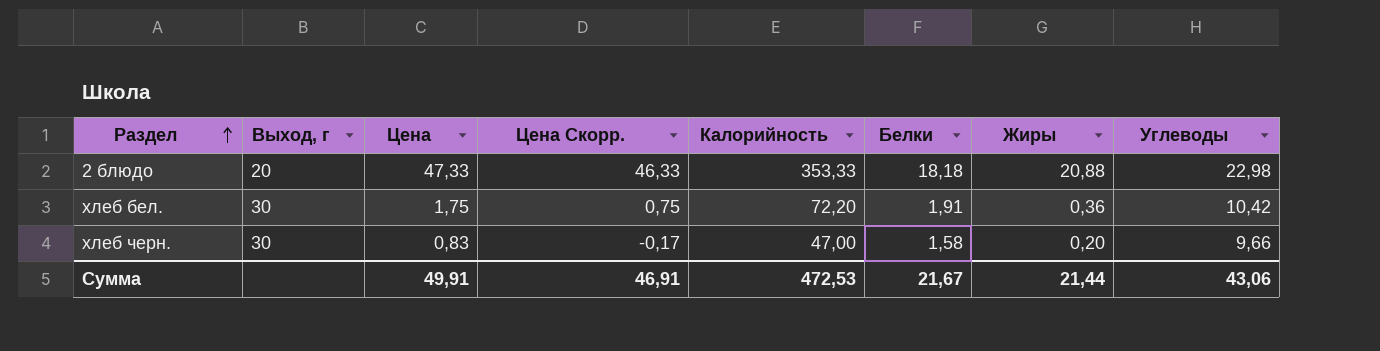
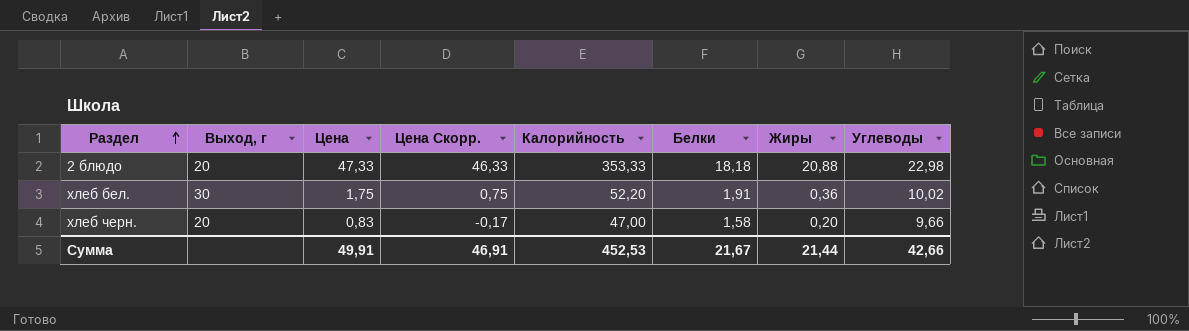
хлеб бел. | Калорийность: 72,20 -> 52,20
хлеб бел. | Углеводы: 10,42 -> 10,02
хлеб черн. | Выход, г: 30 -> 20
Сумма | Калорийность: 472,53 -> 452,53
Сумма | Углеводы: 43,06 -> 42,66

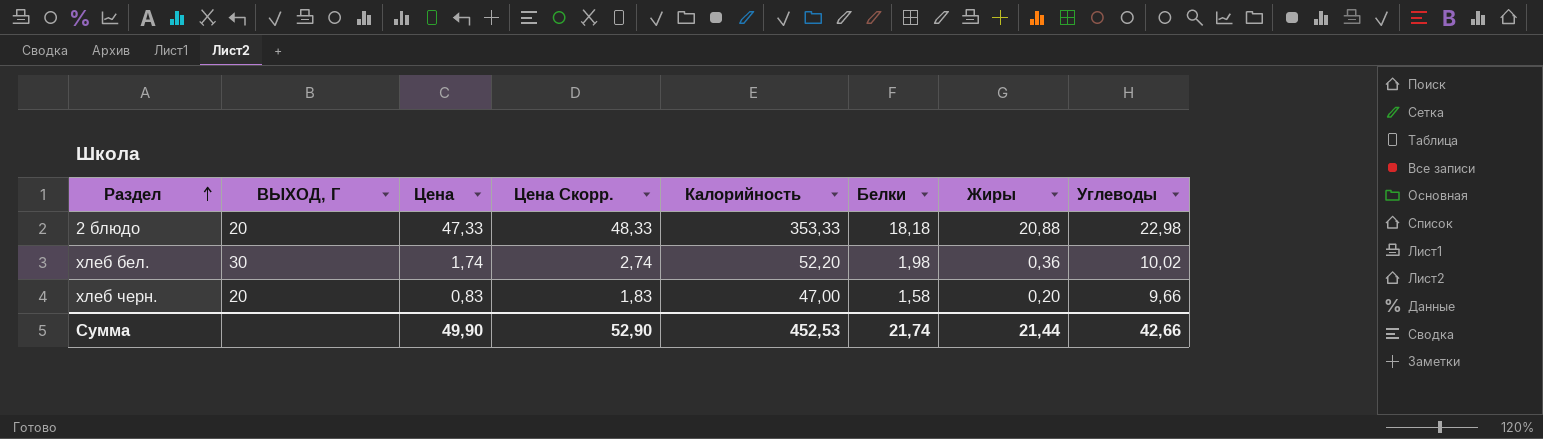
column name: Выход, г -> ВЫХОД, Г
column Цена Скорр. | formula: [Цена] - 1 -> [Цена] + 1
хлеб бел. | Цена: 1,75 -> 1,74
хлеб бел. | Белки: 1,91 -> 1,98
Сумма | Цена: 49,91 -> 49,90
Сумма | Цена Скорр.: 46,91 -> 52,90
Сумма | Белки: 21,67 -> 21,74

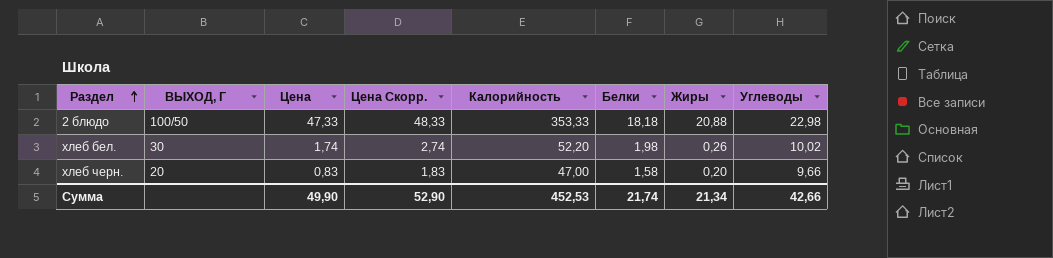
2 блюдо | ВЫХОД, Г: 20 -> 100/50
хлеб бел. | Жиры: 0,36 -> 0,26
Сумма | Жиры: 21,44 -> 21,34

